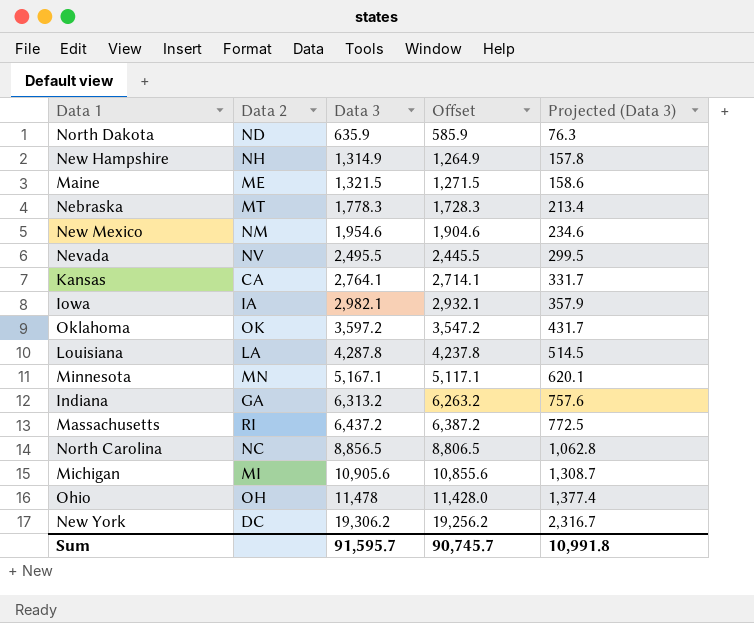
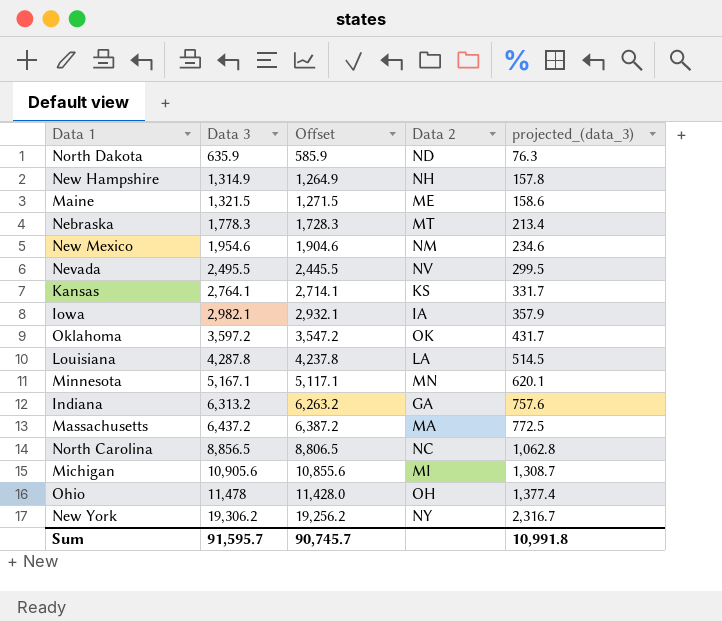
column Data 2 | position: 2 -> 4
column name: Projected (Data 3) -> projected_(data_3)
Kansas | Data 2: CA -> KS
Massachusetts | Data 2: RI -> MA
New York | Data 2: DC -> NY

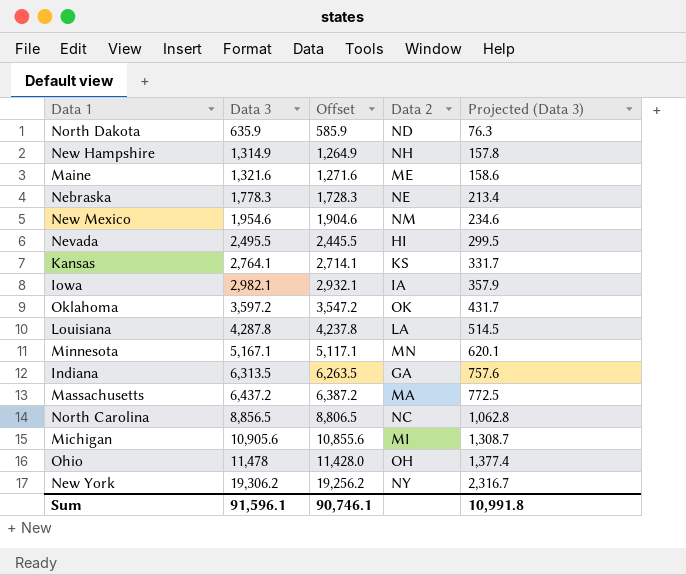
column name: projected_(data_3) -> Projected (Data 3)
Maine | Data 3: 1,321.5 -> 1,321.6
Maine | Offset: 1,271.5 -> 1,271.6
Nebraska | Data 2: MT -> NE
Nevada | Data 2: NV -> HI
Indiana | Data 3: 6,313.2 -> 6,313.5
Indiana | Offset: 6,263.2 -> 6,263.5
Sum | Data 3: 91,595.7 -> 91,596.1
Sum | Offset: 90,745.7 -> 90,746.1

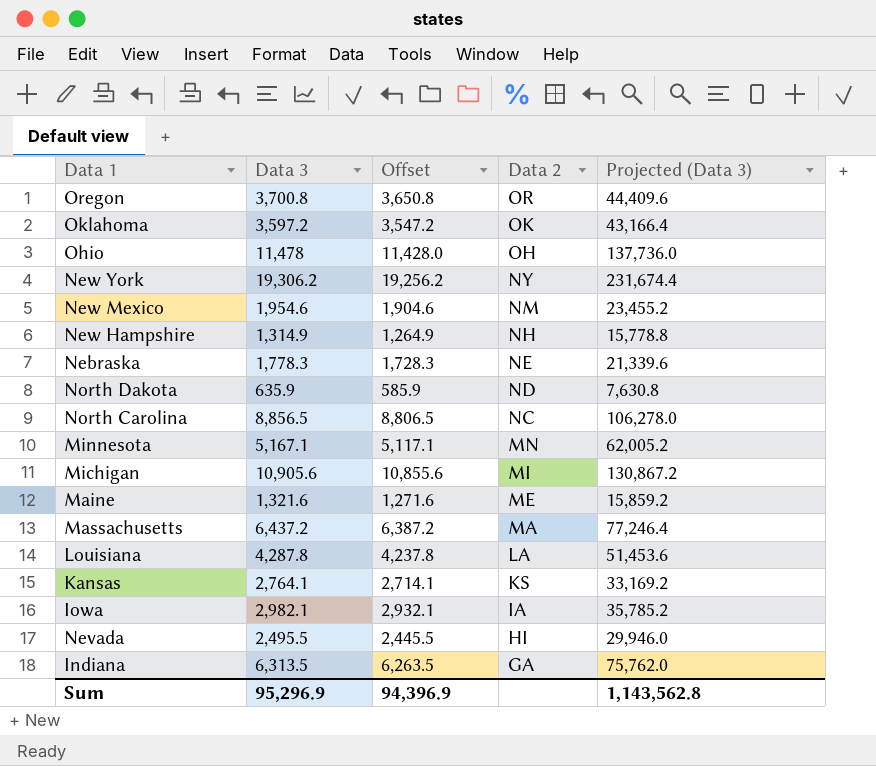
row order: Data 3 ascending -> Data 2 descending
column Projected (Data 3) | formula: [Data 3] * 0.12 -> [Data 3] * 12
row Oregon: none -> 3,700.8 | 3,650.8 | OR | 44,409.6
Sum | Data 3: 91,596.1 -> 95,296.9
Sum | Offset: 90,746.1 -> 94,396.9
Sum | Projected (Data 3): 10,991.8 -> 1,143,562.8

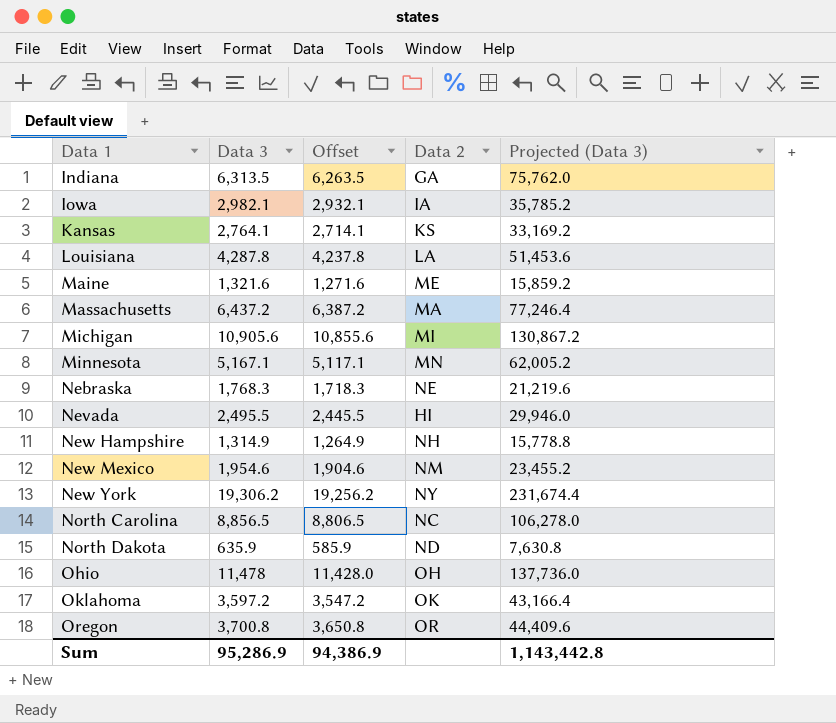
row order: Data 2 descending -> Data 1 ascending
Nebraska | Data 3: 1,778.3 -> 1,768.3
Nebraska | Offset: 1,728.3 -> 1,718.3
Nebraska | Projected (Data 3): 21,339.6 -> 21,219.6
Sum | Data 3: 95,296.9 -> 95,286.9
Sum | Offset: 94,396.9 -> 94,386.9
Sum | Projected (Data 3): 1,143,562.8 -> 1,143,442.8

